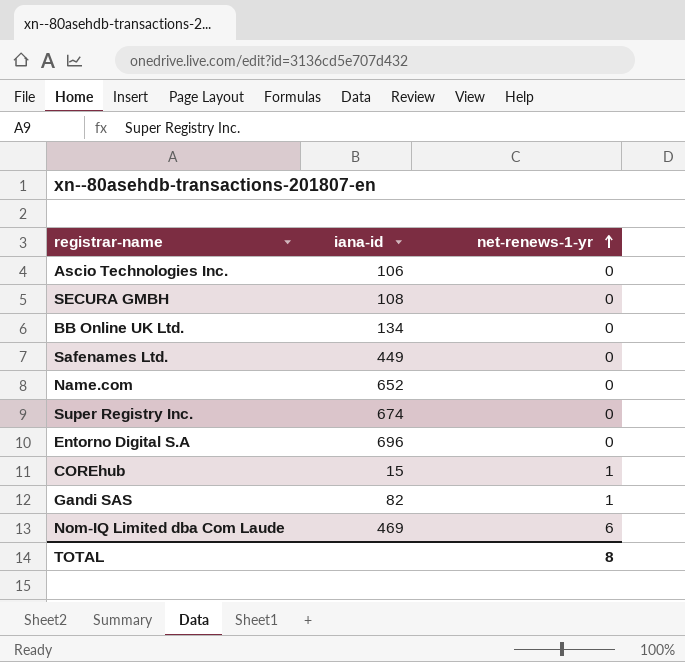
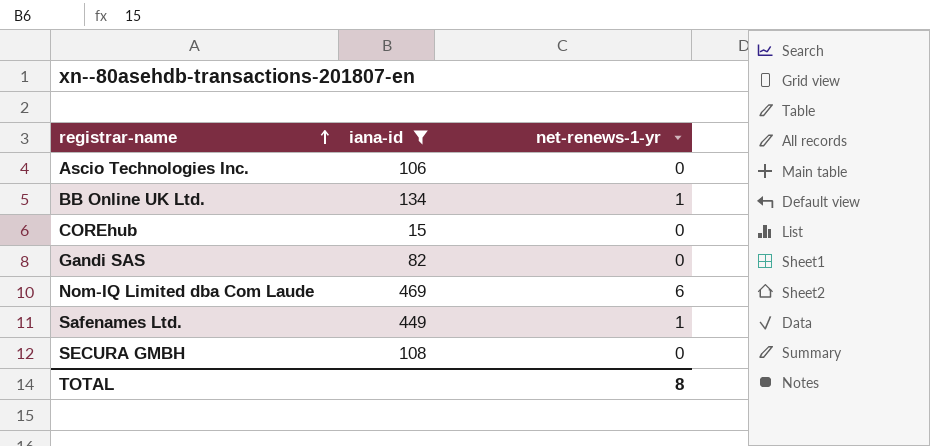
filter: none -> iana-id <= 469
row order: net-renews-1-yr ascending -> registrar-name ascending
BB Online UK Ltd. | net-renews-1-yr: 0 -> 1
COREhub | net-renews-1-yr: 1 -> 0
Gandi SAS | net-renews-1-yr: 1 -> 0
Safenames Ltd. | net-renews-1-yr: 0 -> 1

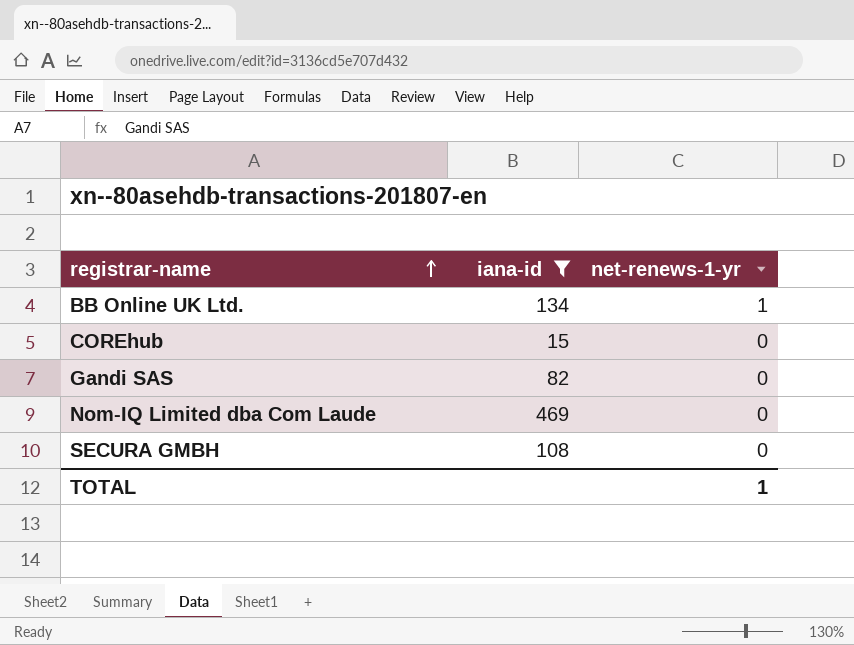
row Ascio Technologies Inc.: 106 | 0 -> none
row Safenames Ltd.: 449 | 1 -> none
Nom-IQ Limited dba Com Laude | net-renews-1-yr: 6 -> 0
TOTAL | net-renews-1-yr: 8 -> 1

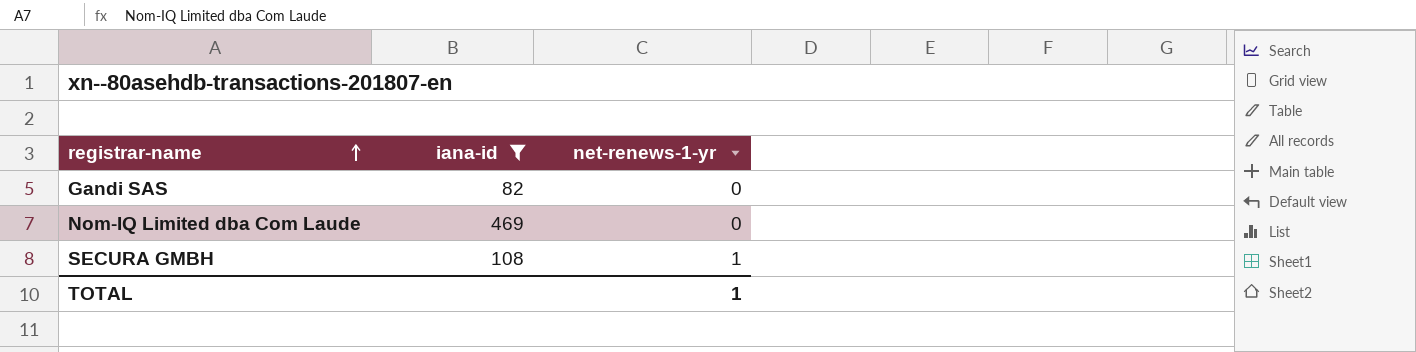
row BB Online UK Ltd.: 134 | 1 -> none
row COREhub: 15 | 0 -> none
SECURA GMBH | net-renews-1-yr: 0 -> 1

